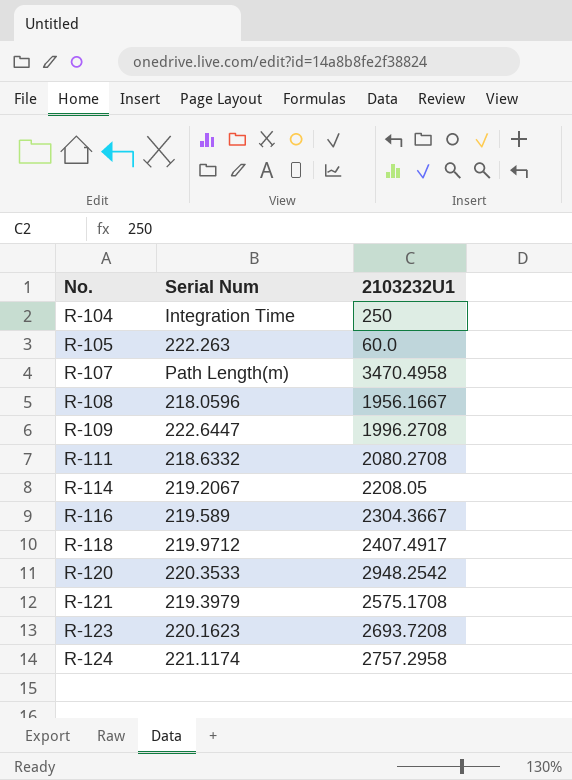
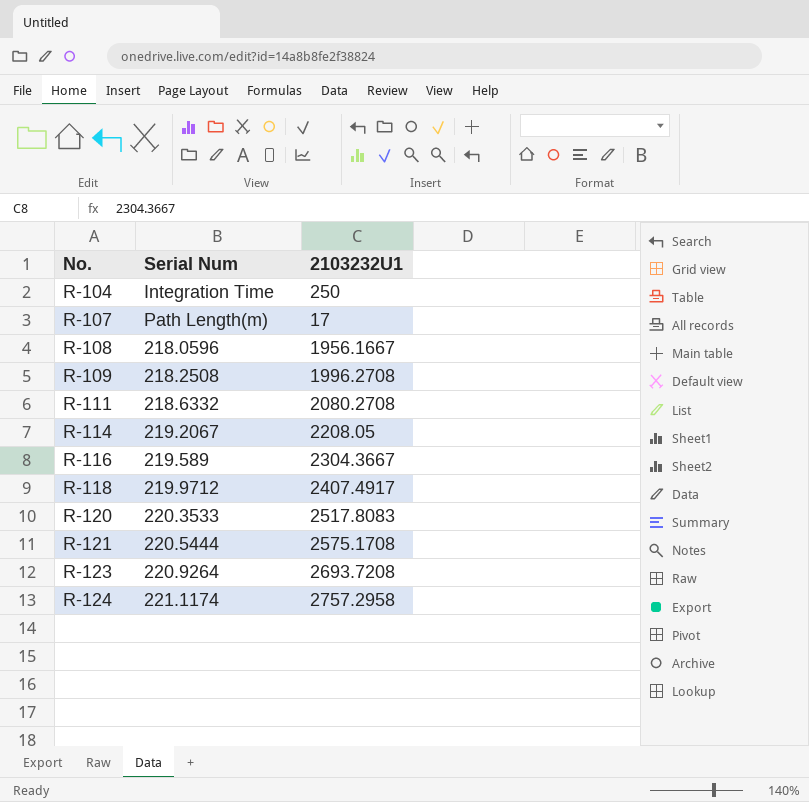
row R-105: 222.263 | 60.0 -> none
R-107 | 2103232U1: 3470.4958 -> 17
R-109 | Serial Num: 222.6447 -> 218.2508
R-120 | 2103232U1: 2948.2542 -> 2517.8083
R-121 | Serial Num: 219.3979 -> 220.5444
R-123 | Serial Num: 220.1623 -> 220.9264

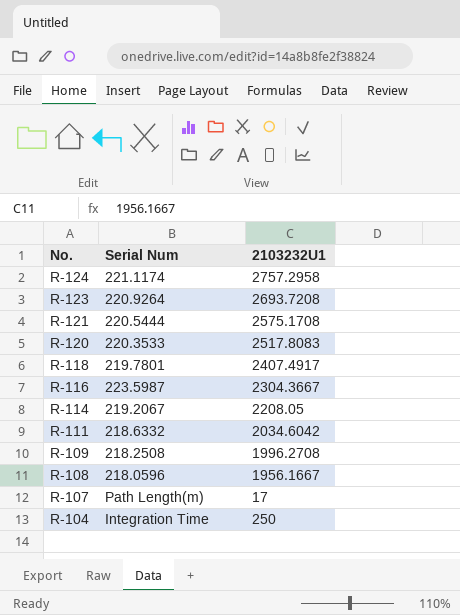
row order: No. ascending -> No. descending
R-118 | Serial Num: 219.9712 -> 219.7801
R-116 | Serial Num: 219.589 -> 223.5987
R-111 | 2103232U1: 2080.2708 -> 2034.6042

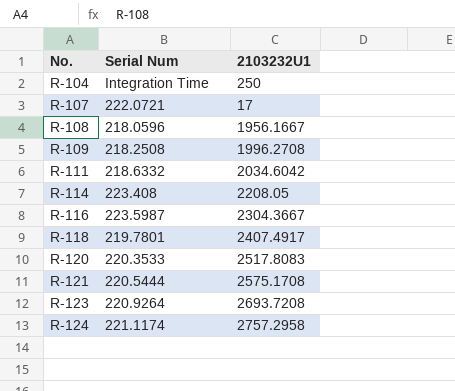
row order: No. descending -> No. ascending
R-107 | Serial Num: Path Length(m) -> 222.0721
R-114 | Serial Num: 219.2067 -> 223.408

